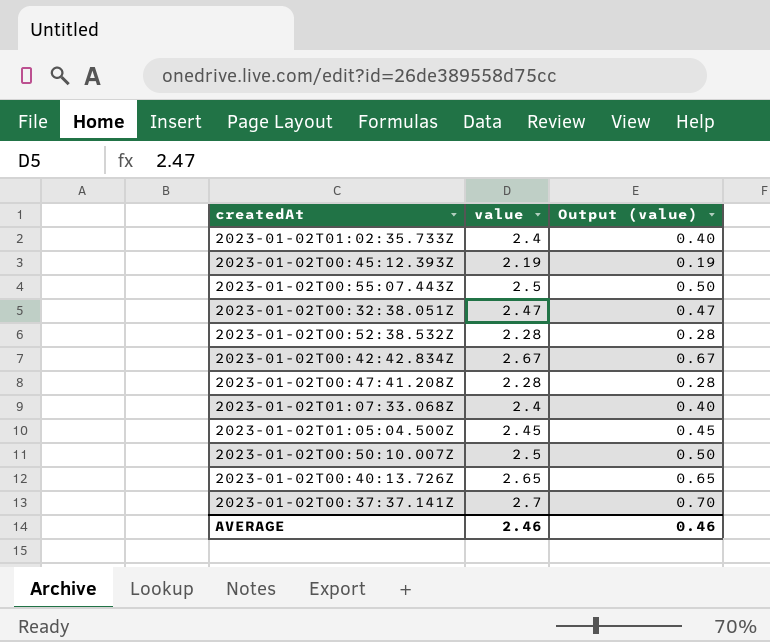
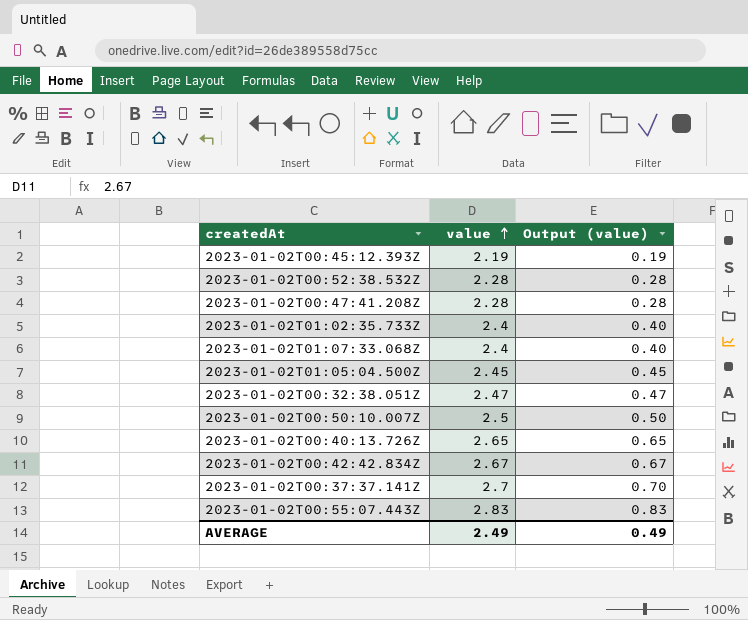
row order: none -> value ascending
2023-01-02T00:55:07.443Z | value: 2.5 -> 2.83
2023-01-02T00:55:07.443Z | Output (value): 0.50 -> 0.83
AVERAGE | value: 2.46 -> 2.49
AVERAGE | Output (value): 0.46 -> 0.49

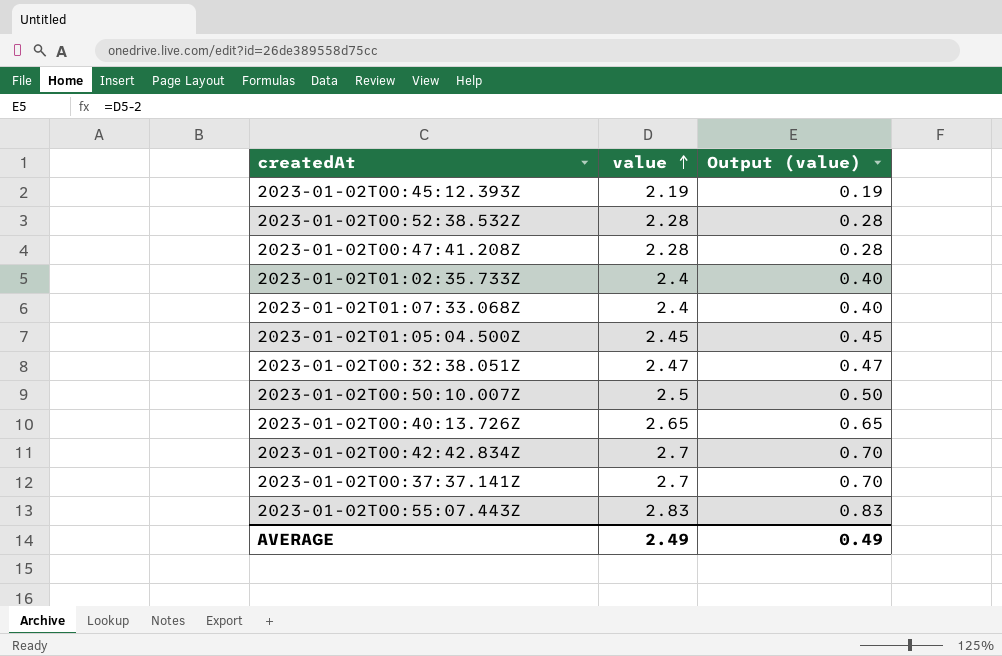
2023-01-02T00:42:42.834Z | value: 2.67 -> 2.7
2023-01-02T00:42:42.834Z | Output (value): 0.67 -> 0.70

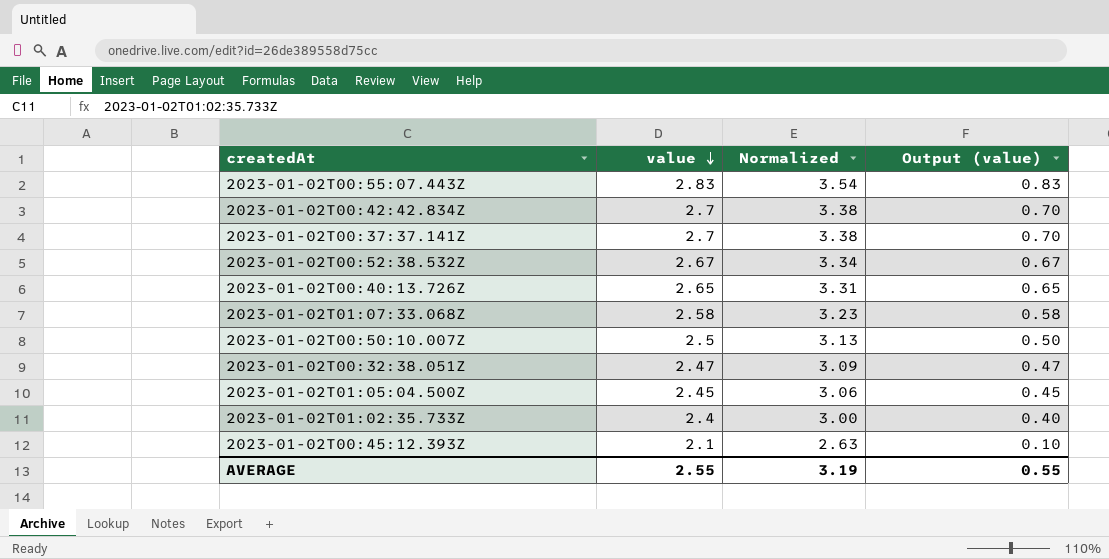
row order: value ascending -> value descending
column Normalized | formula: none -> [value] * 1.25
row 2023-01-02T00:47:41.208Z: 2.28 | 0.28 -> none
2023-01-02T00:52:38.532Z | value: 2.28 -> 2.67
2023-01-02T00:52:38.532Z | Output (value): 0.28 -> 0.67
2023-01-02T01:07:33.068Z | value: 2.4 -> 2.58
2023-01-02T01:07:33.068Z | Output (value): 0.40 -> 0.58
2023-01-02T00:45:12.393Z | value: 2.19 -> 2.1
2023-01-02T00:45:12.393Z | Output (value): 0.19 -> 0.10
AVERAGE | value: 2.49 -> 2.55
AVERAGE | Output (value): 0.49 -> 0.55

